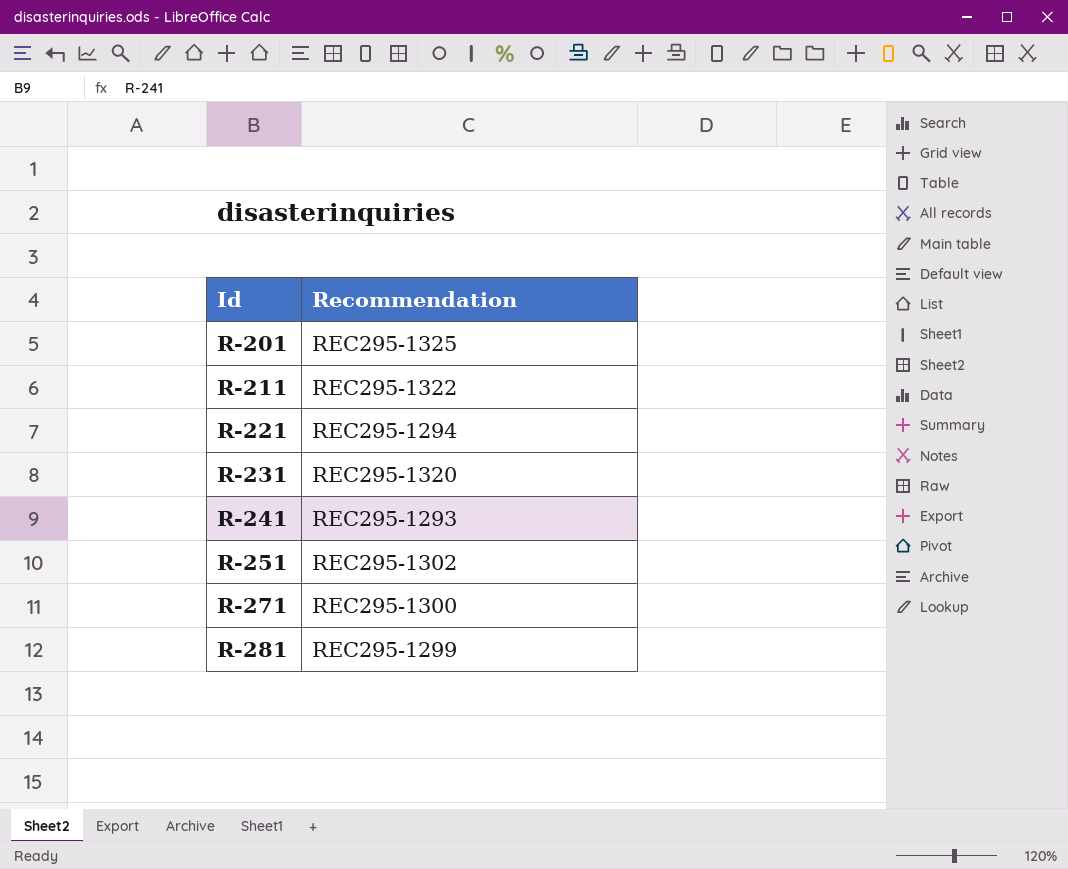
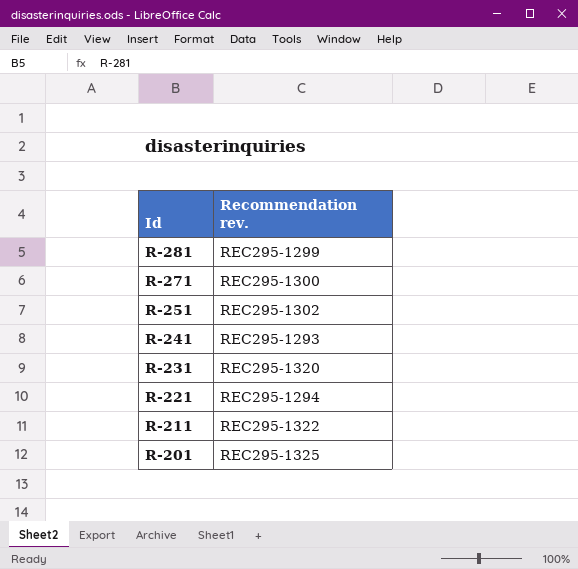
row order: Id ascending -> Id descending
column name: Recommendation -> Recommendation rev.

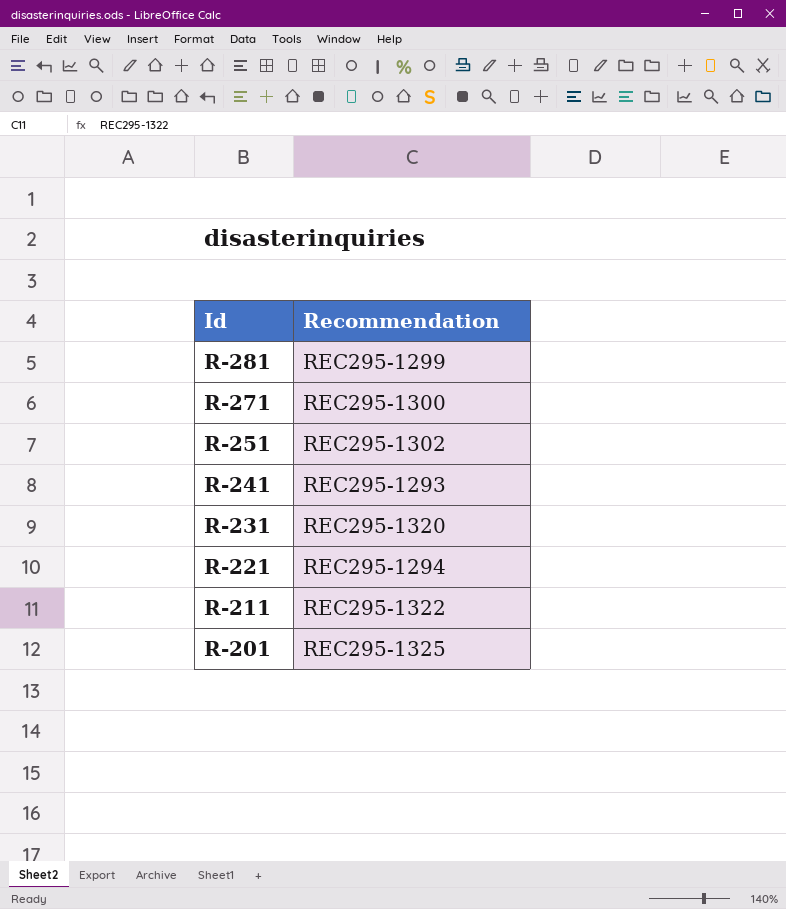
column name: Recommendation rev. -> Recommendation

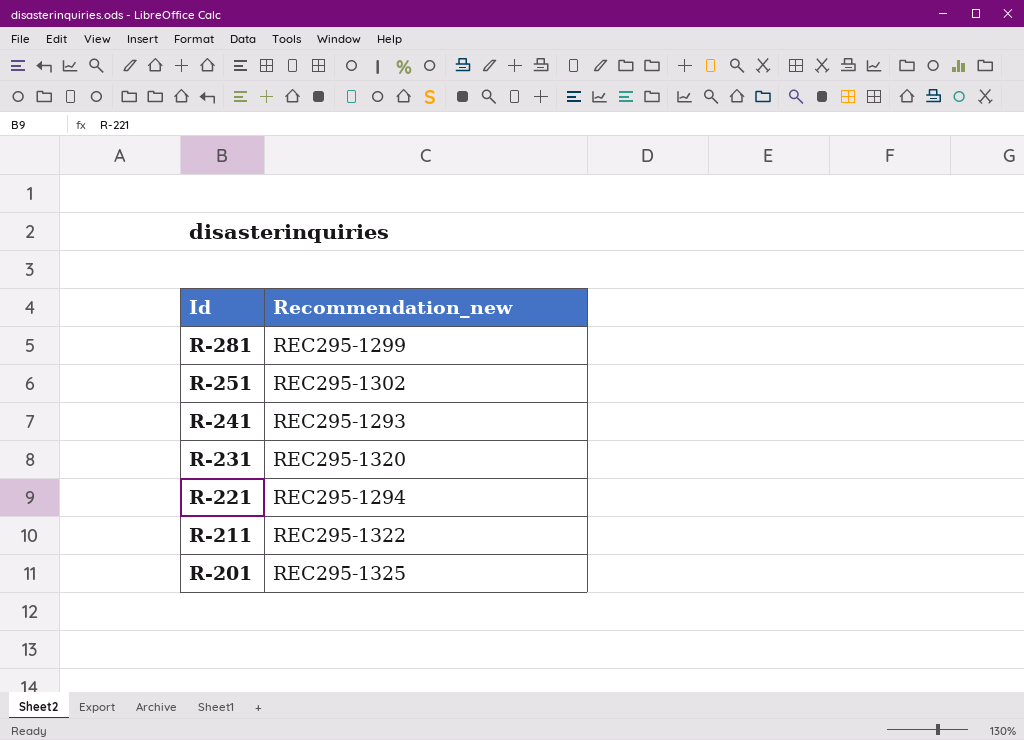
column name: Recommendation -> Recommendation_new
row R-271: REC295-1300 -> none

